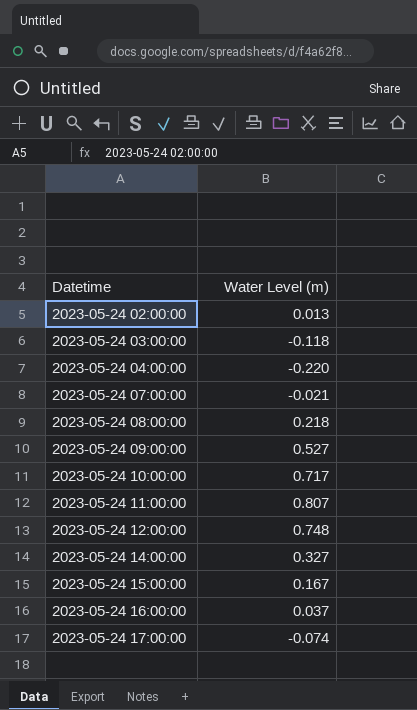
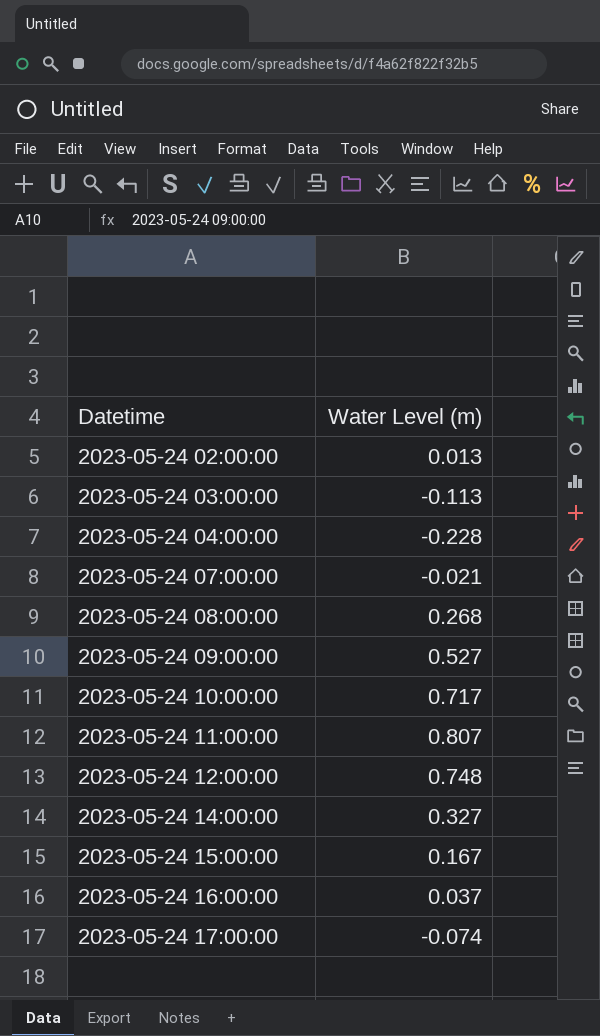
2023-05-24 03:00:00 | Water Level (m): -0.118 -> -0.113
2023-05-24 04:00:00 | Water Level (m): -0.220 -> -0.228
2023-05-24 08:00:00 | Water Level (m): 0.218 -> 0.268

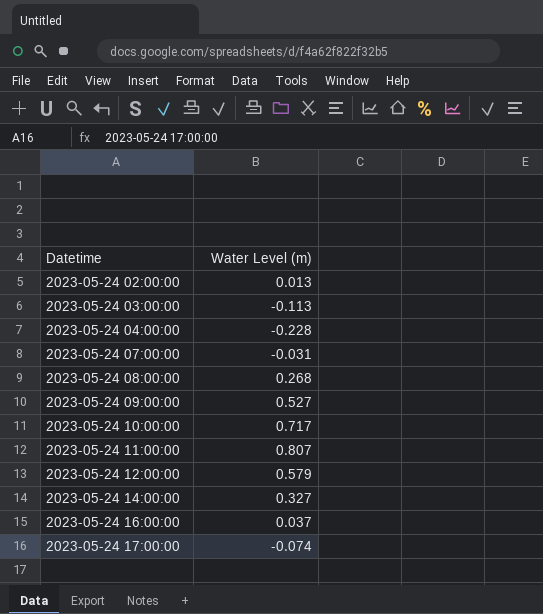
row 2023-05-24 15:00:00: 0.167 -> none
2023-05-24 07:00:00 | Water Level (m): -0.021 -> -0.031
2023-05-24 12:00:00 | Water Level (m): 0.748 -> 0.579

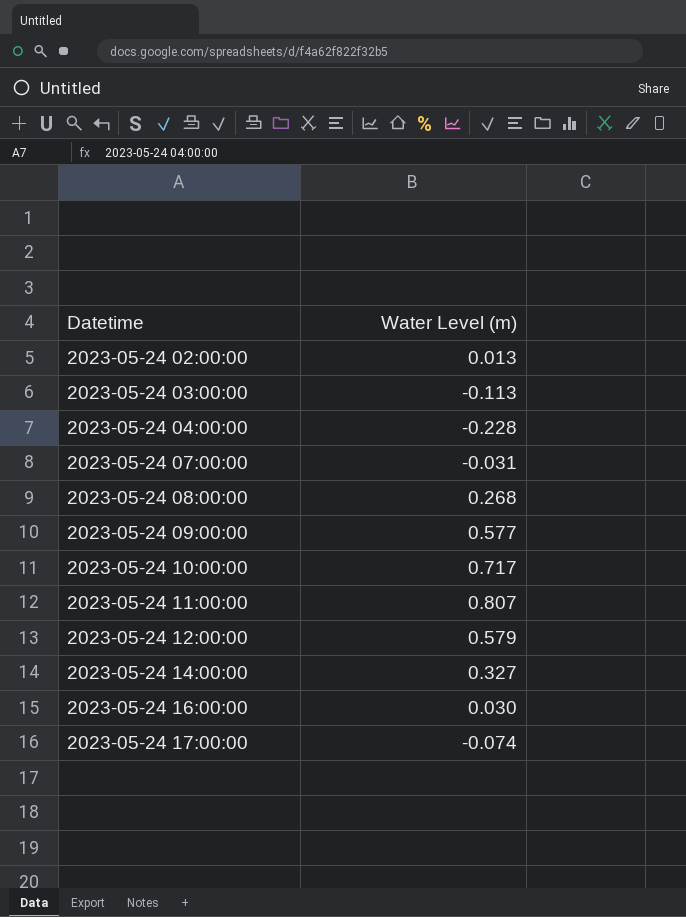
2023-05-24 09:00:00 | Water Level (m): 0.527 -> 0.577
2023-05-24 16:00:00 | Water Level (m): 0.037 -> 0.030

